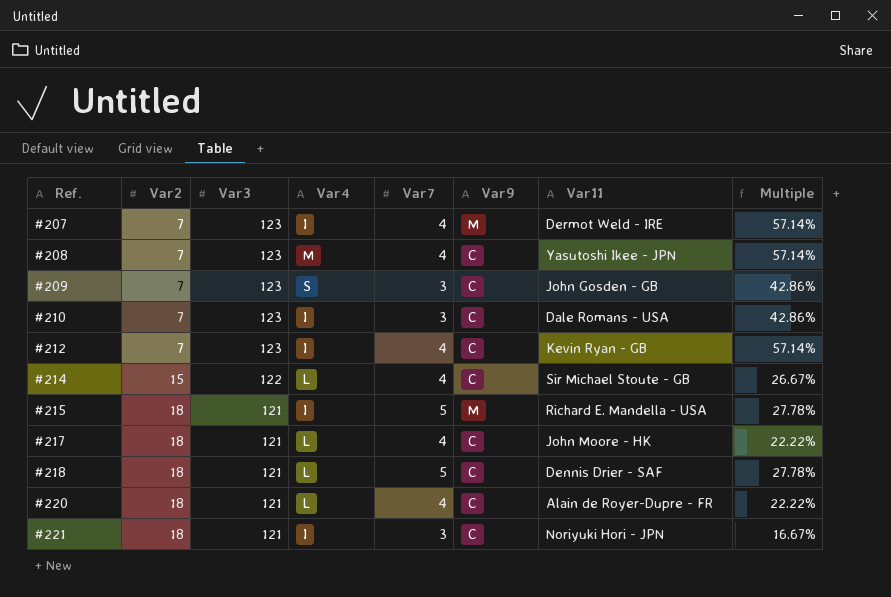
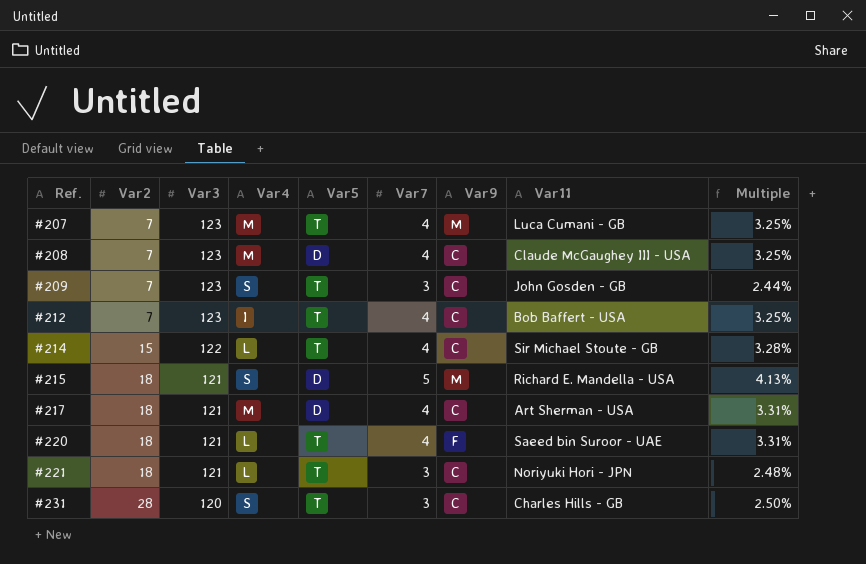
column Var5 | position: none -> 5
column Multiple | formula: [Var7] / [Var2] -> [Var7] / [Var3]
row #210: 7 | 123 | I | 3 | C | Dale Romans - USA | 42.86% -> none
row #218: 18 | 121 | L | 5 | C | Dennis Drier - SAF | 27.78% -> none
#207 | Var4: I -> M
#207 | Var11: Dermot Weld - IRE -> Luca Cumani - GB
#208 | Var11: Yasutoshi Ikee - JPN -> Claude McGaughey III - USA
#212 | Var11: Kevin Ryan - GB -> Bob Baffert - USA
#215 | Var4: I -> S
#217 | Var4: L -> M
#217 | Var11: John Moore - HK -> Art Sherman - USA
#220 | Var9: C -> F
#220 | Var11: Alain de Royer-Dupre - FR -> Saeed bin Suroor - UAE
#221 | Var4: I -> L
row #231: none -> 28 | 120 | S | T | 3 | C | Charles Hills - GB | 2.50%

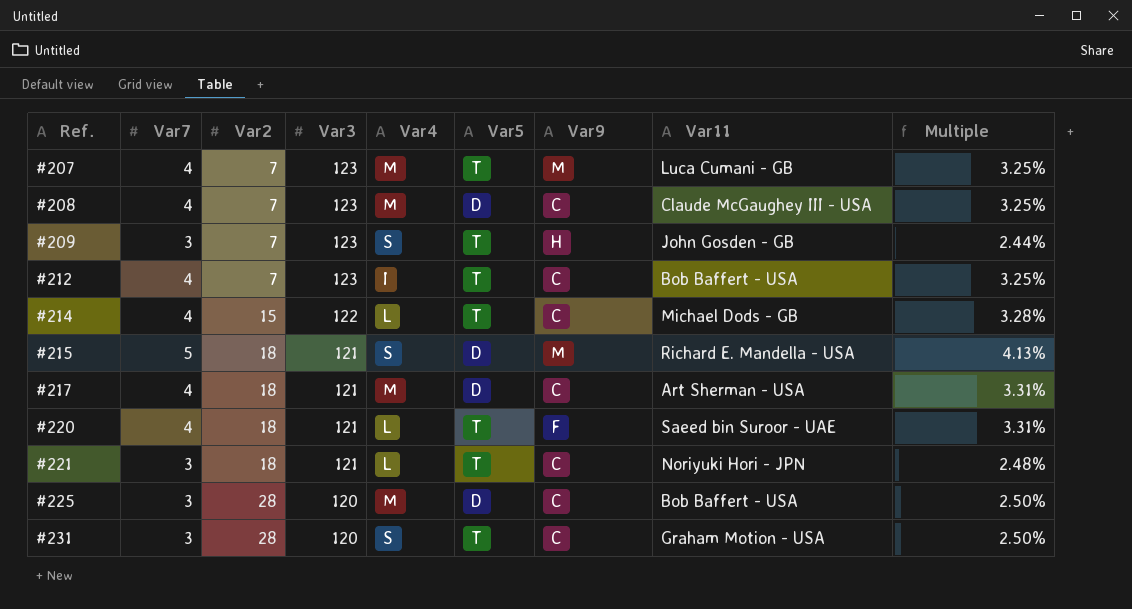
column Var7 | position: 6 -> 2
#209 | Var9: C -> H
#214 | Var11: Sir Michael Stoute - GB -> Michael Dods - GB
row #225: none -> 3 | 28 | 120 | M | D | C | Bob Baffert - USA | 2.50%
#231 | Var11: Charles Hills - GB -> Graham Motion - USA

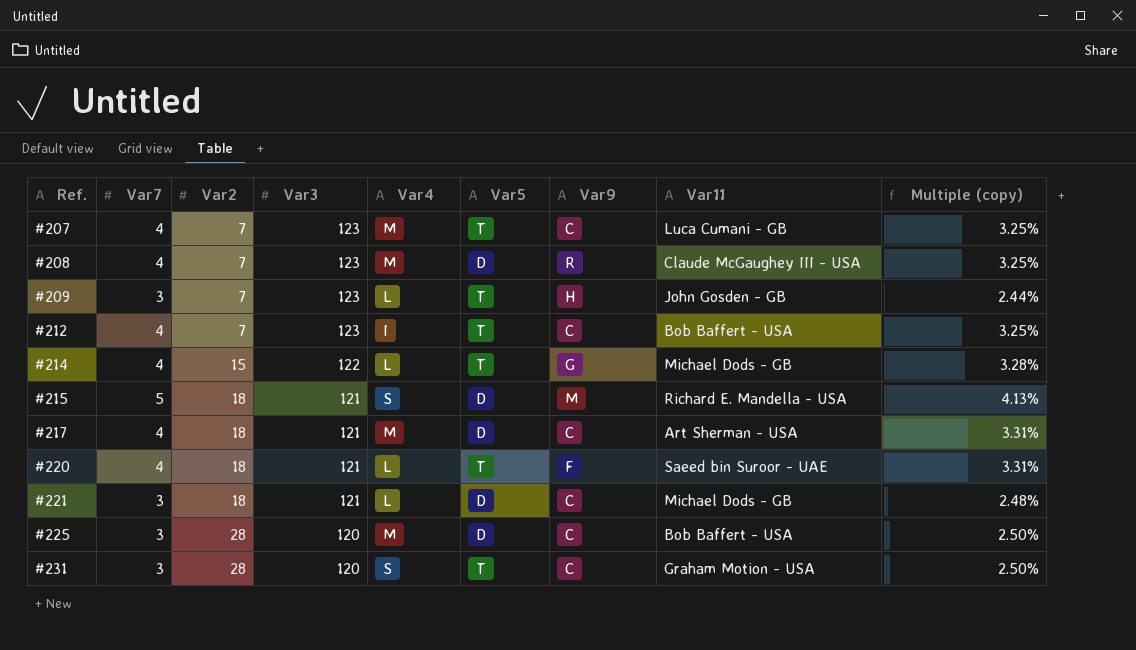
column name: Multiple -> Multiple (copy)
#207 | Var9: M -> C
#208 | Var9: C -> R
#209 | Var4: S -> L
#214 | Var9: C -> G
#221 | Var5: T -> D
#221 | Var11: Noriyuki Hori - JPN -> Michael Dods - GB

